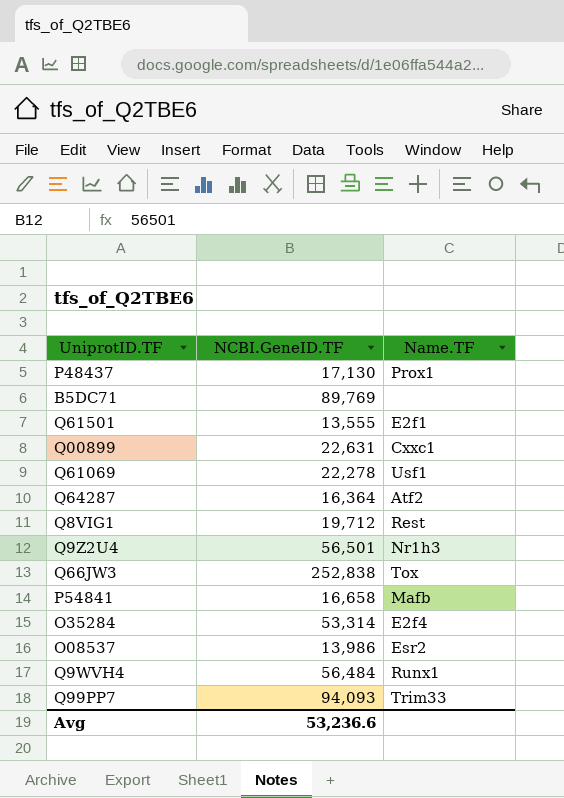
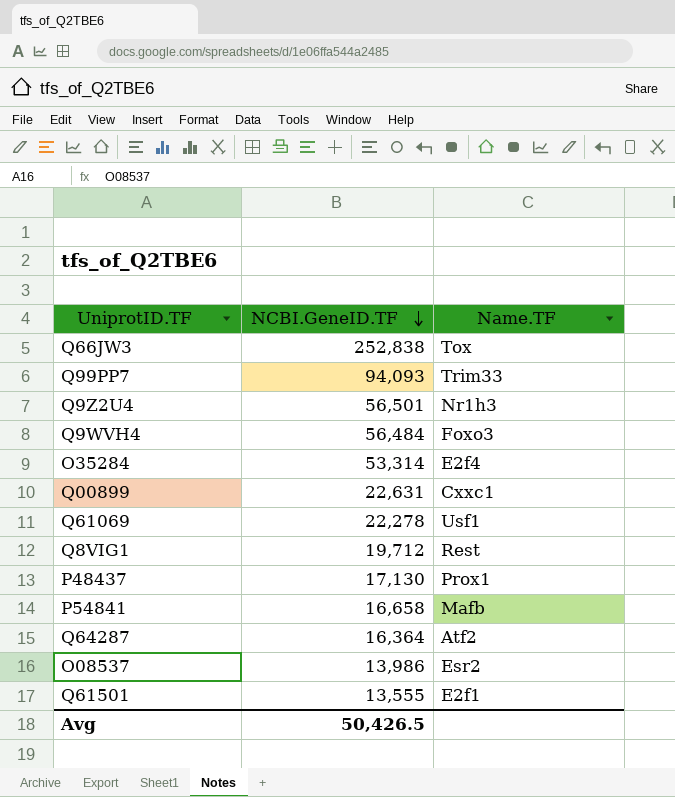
row order: none -> NCBI.GeneID.TF descending
row B5DC71: 89,769 | none -> none
Q9WVH4 | Name.TF: Runx1 -> Foxo3
Avg | NCBI.GeneID.TF: 53,236.6 -> 50,426.5

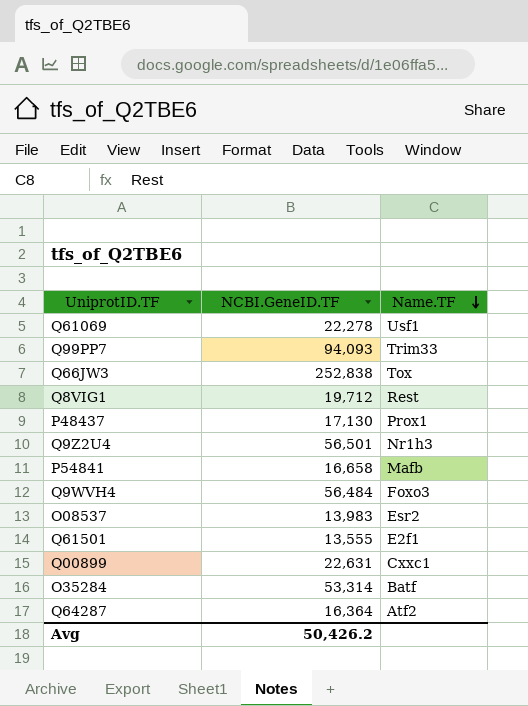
row order: NCBI.GeneID.TF descending -> Name.TF descending
O08537 | NCBI.GeneID.TF: 13,986 -> 13,983
O35284 | Name.TF: E2f4 -> Batf
Avg | NCBI.GeneID.TF: 50,426.5 -> 50,426.2

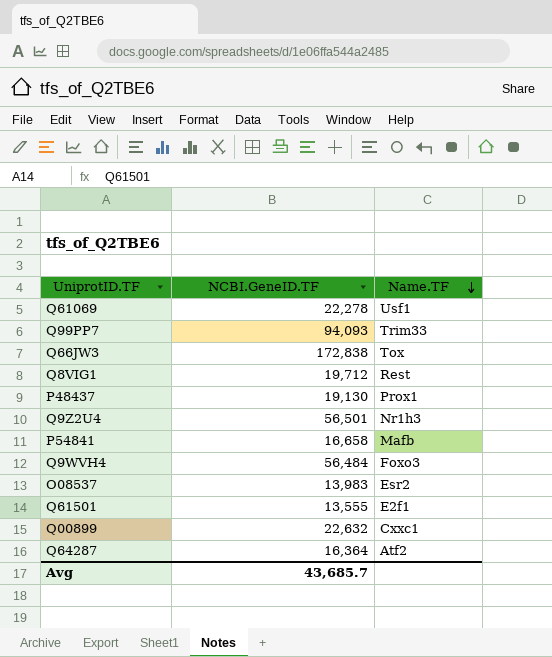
row O35284: 53,314 | Batf -> none
Q66JW3 | NCBI.GeneID.TF: 252,838 -> 172,838
P48437 | NCBI.GeneID.TF: 17,130 -> 19,130
Q00899 | NCBI.GeneID.TF: 22,631 -> 22,632
Avg | NCBI.GeneID.TF: 50,426.2 -> 43,685.7

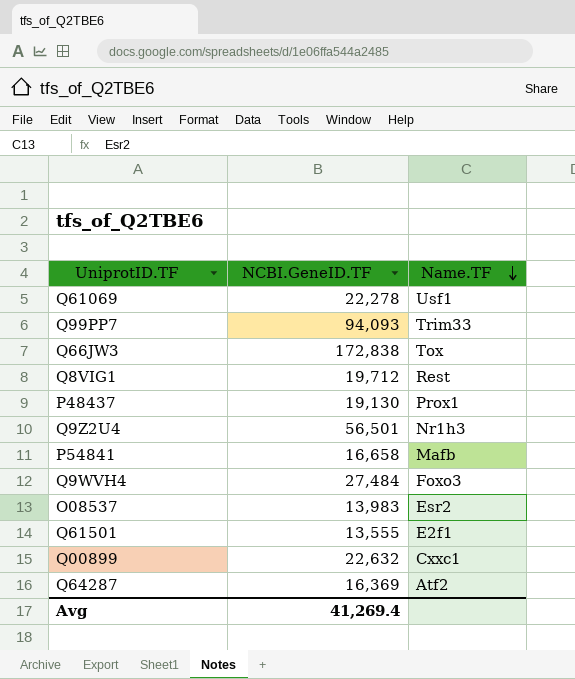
Q9WVH4 | NCBI.GeneID.TF: 56,484 -> 27,484
Q64287 | NCBI.GeneID.TF: 16,364 -> 16,369
Avg | NCBI.GeneID.TF: 43,685.7 -> 41,269.4

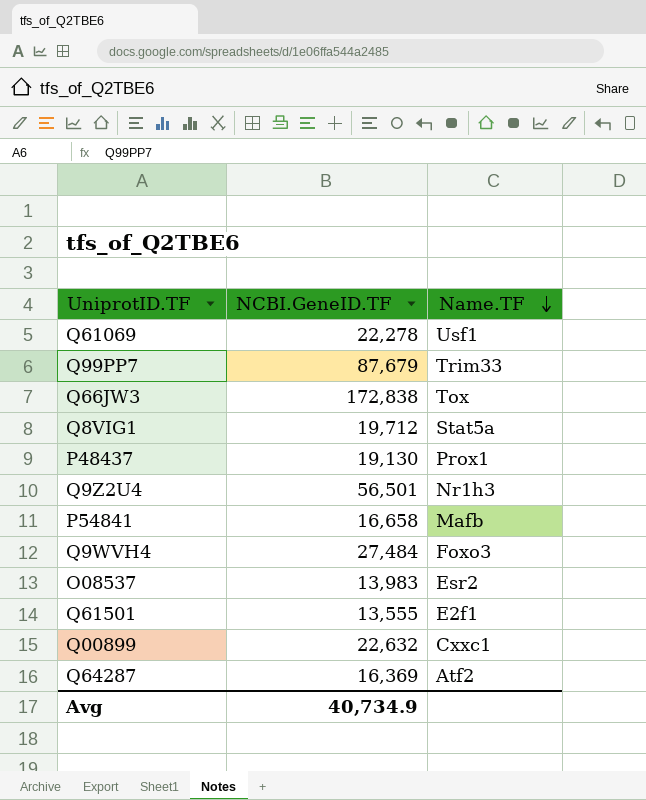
Q99PP7 | NCBI.GeneID.TF: 94,093 -> 87,679
Q8VIG1 | Name.TF: Rest -> Stat5a
Avg | NCBI.GeneID.TF: 41,269.4 -> 40,734.9

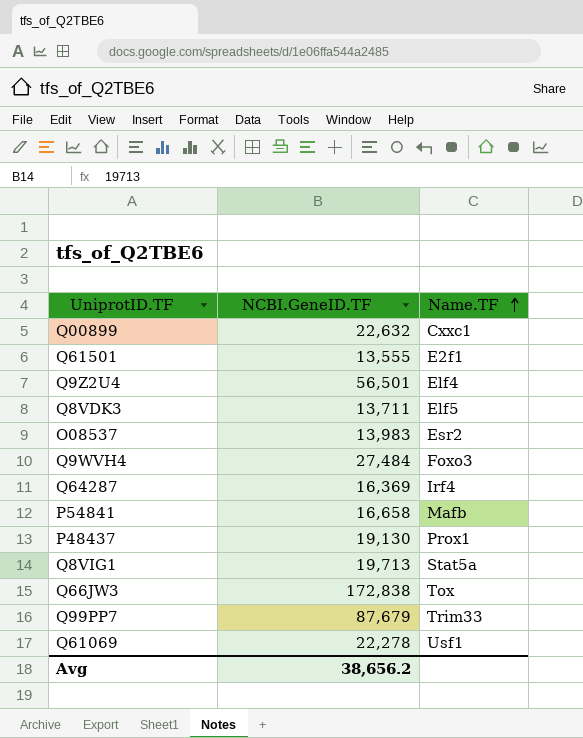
row order: Name.TF descending -> Name.TF ascending
Q9Z2U4 | Name.TF: Nr1h3 -> Elf4
row Q8VDK3: none -> 13,711 | Elf5
Q64287 | Name.TF: Atf2 -> Irf4
Q8VIG1 | NCBI.GeneID.TF: 19,712 -> 19,713
Avg | NCBI.GeneID.TF: 40,734.9 -> 38,656.2

